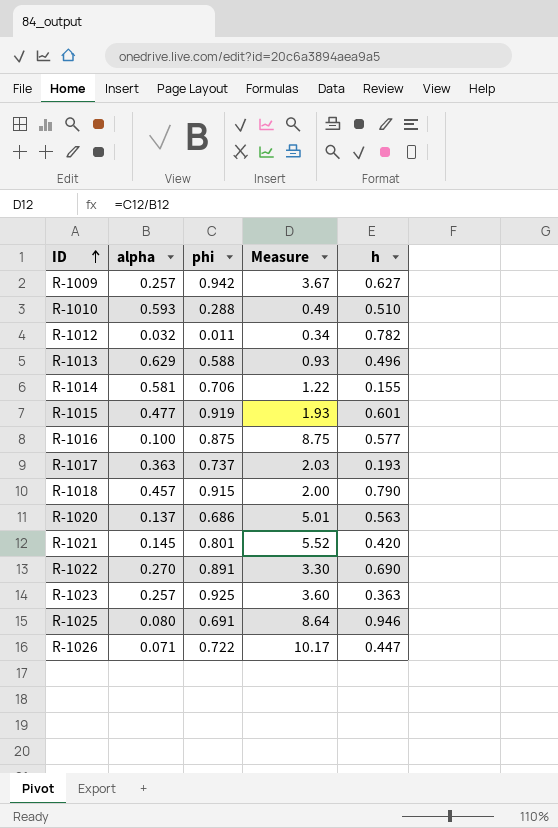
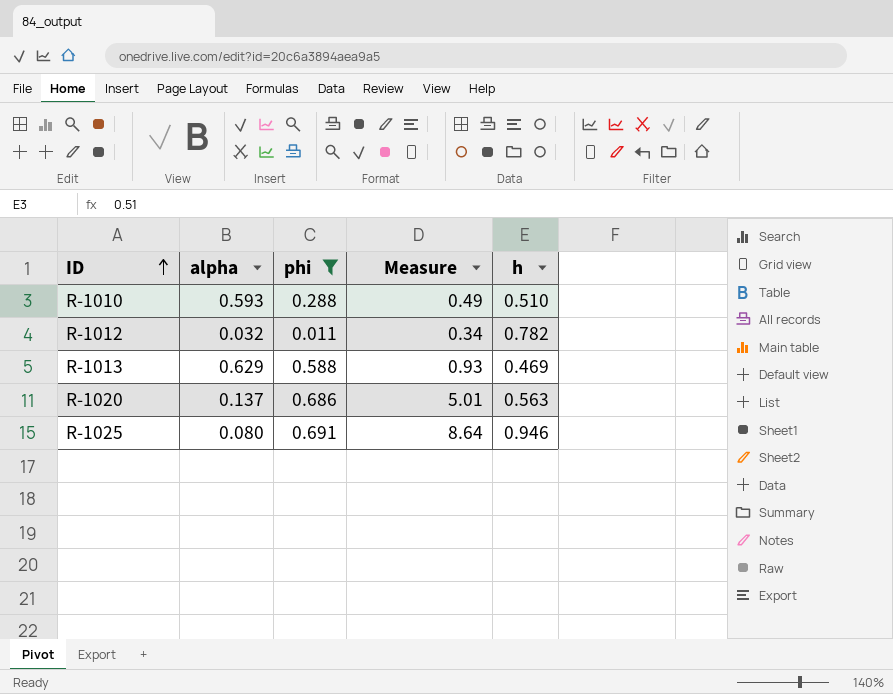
filter: none -> phi <= 0.691
R-1013 | h: 0.496 -> 0.469

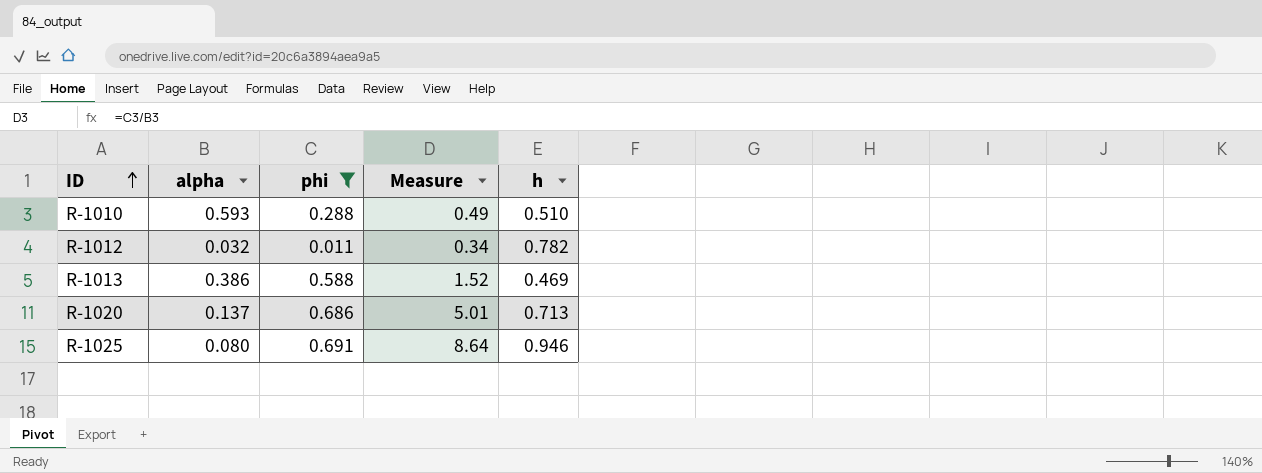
R-1013 | alpha: 0.629 -> 0.386
R-1013 | Measure: 0.93 -> 1.52
R-1020 | h: 0.563 -> 0.713

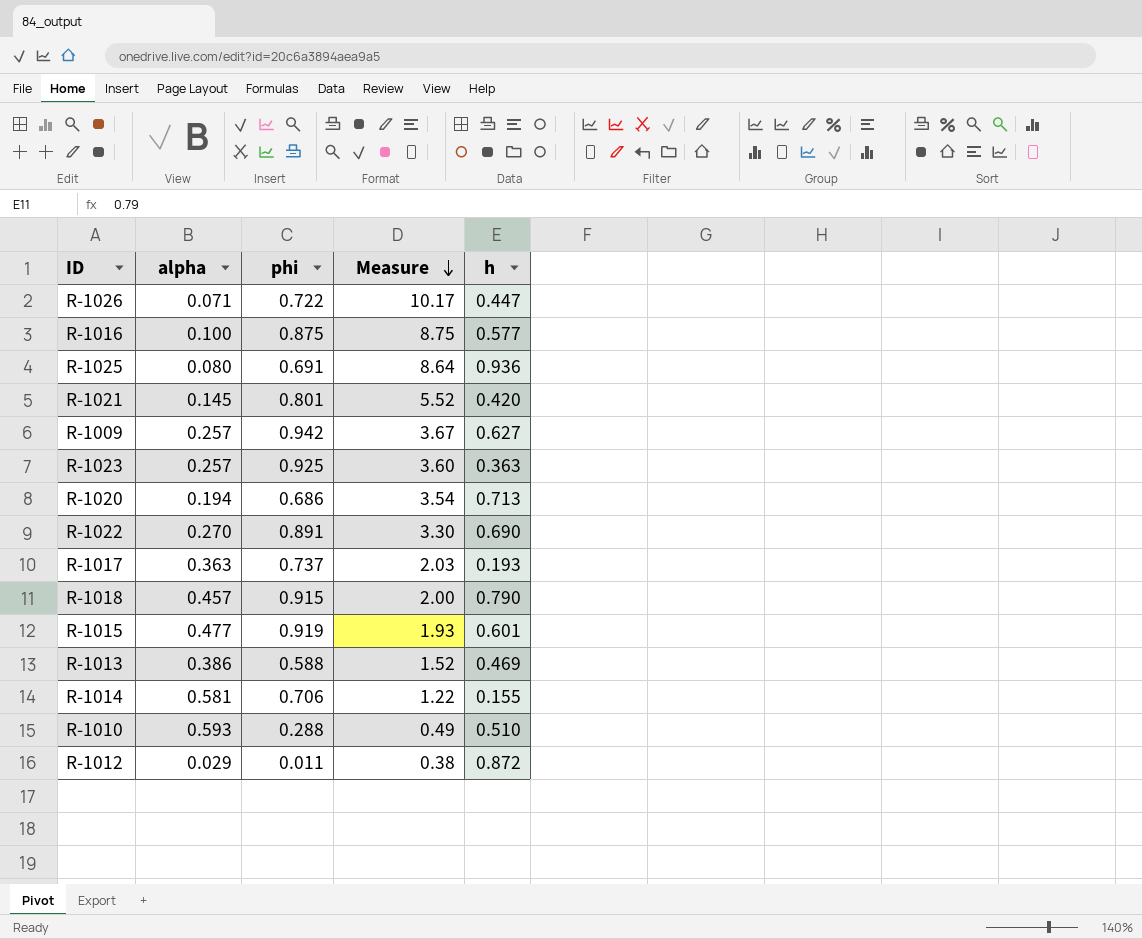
filter: phi <= 0.691 -> none
row order: ID ascending -> Measure descending
R-1025 | h: 0.946 -> 0.936
R-1020 | alpha: 0.137 -> 0.194
R-1020 | Measure: 5.01 -> 3.54
R-1012 | alpha: 0.032 -> 0.029
R-1012 | Measure: 0.34 -> 0.38
R-1012 | h: 0.782 -> 0.872

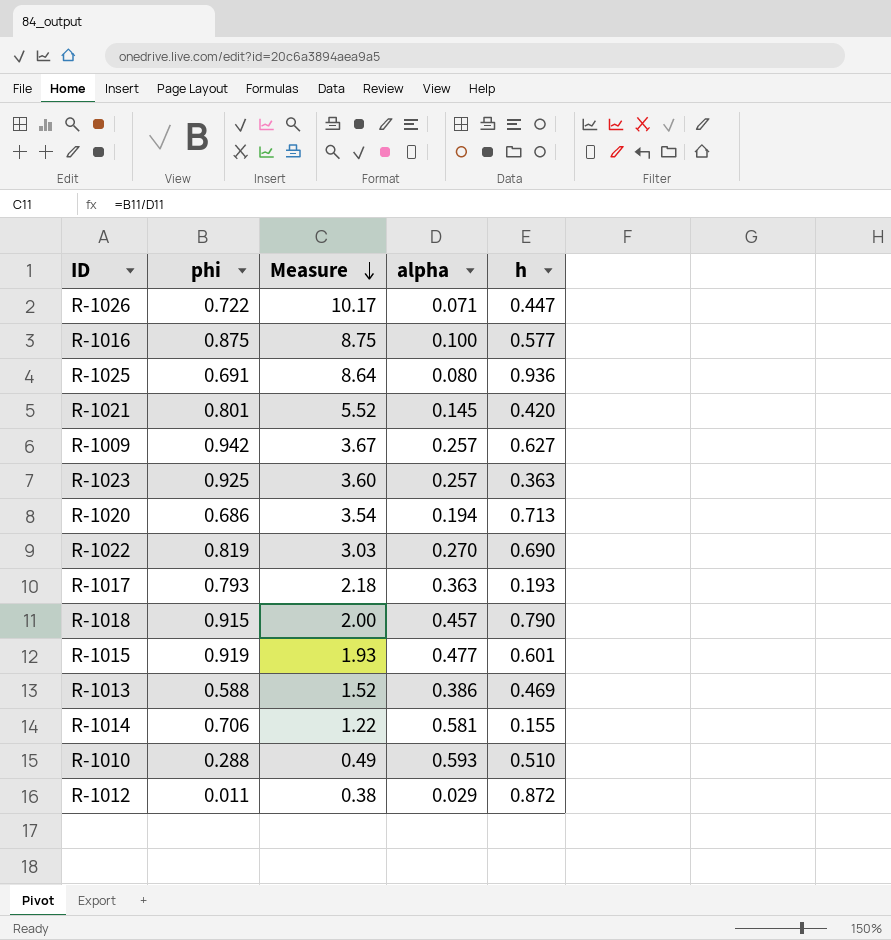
column alpha | position: 2 -> 4
R-1022 | phi: 0.891 -> 0.819
R-1022 | Measure: 3.30 -> 3.03
R-1017 | phi: 0.737 -> 0.793
R-1017 | Measure: 2.03 -> 2.18

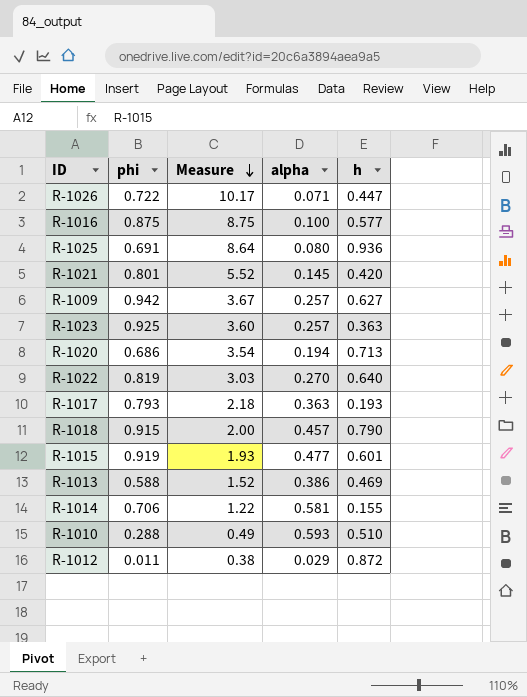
R-1022 | h: 0.690 -> 0.640

